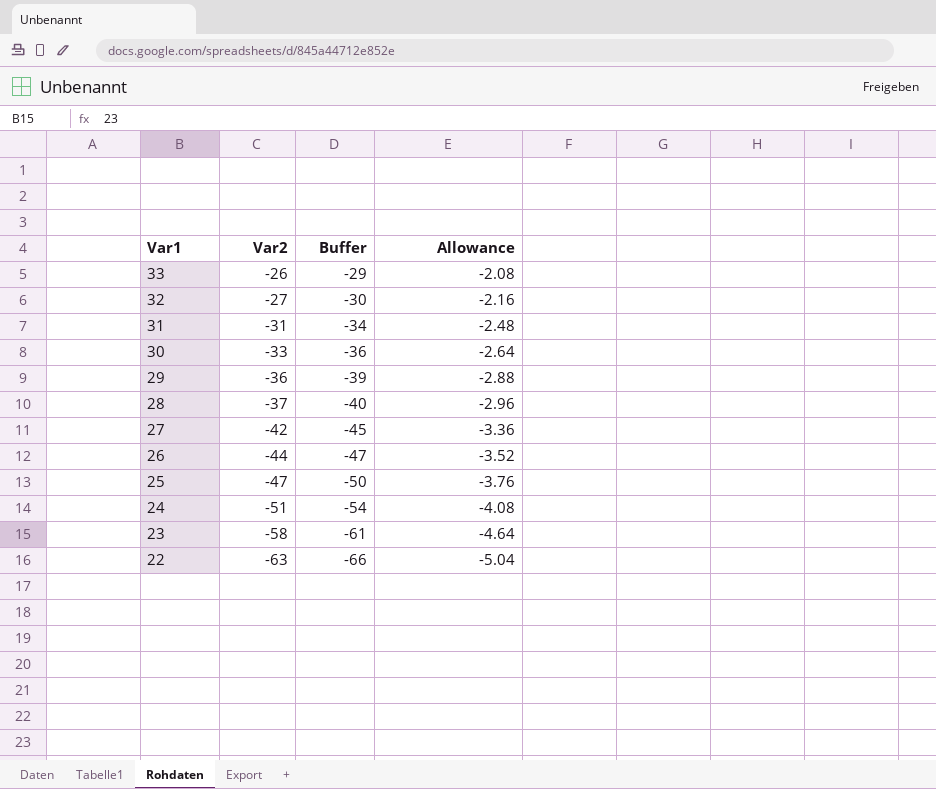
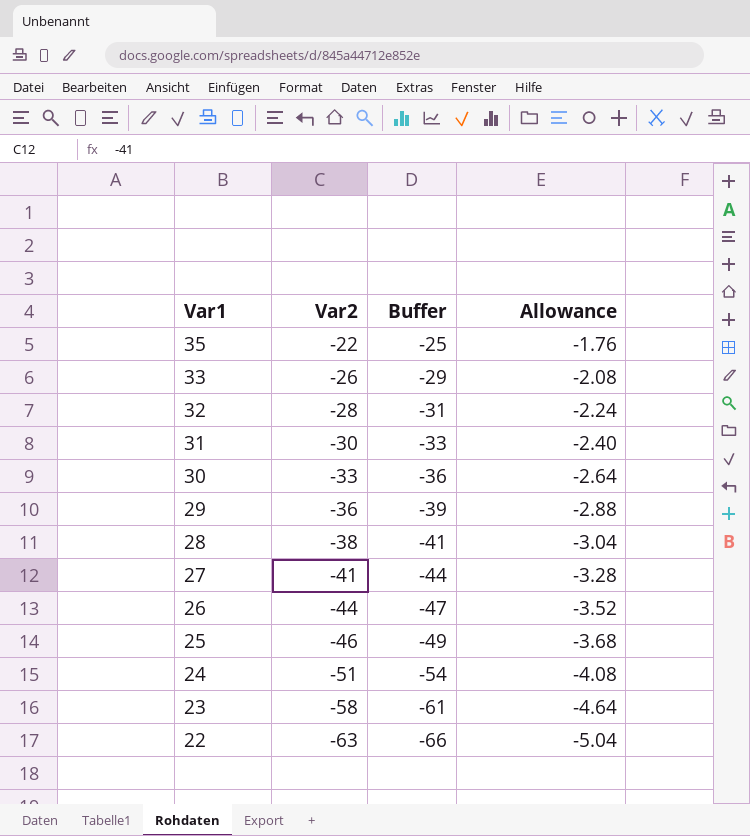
row 35: none -> -22 | -25 | -1.76
32 | Var2: -27 -> -28
32 | Buffer: -30 -> -31
32 | Allowance: -2.16 -> -2.24
31 | Var2: -31 -> -30
31 | Buffer: -34 -> -33
31 | Allowance: -2.48 -> -2.40
28 | Var2: -37 -> -38
28 | Buffer: -40 -> -41
28 | Allowance: -2.96 -> -3.04
27 | Var2: -42 -> -41
27 | Buffer: -45 -> -44
27 | Allowance: -3.36 -> -3.28
25 | Var2: -47 -> -46
25 | Buffer: -50 -> -49
25 | Allowance: -3.76 -> -3.68

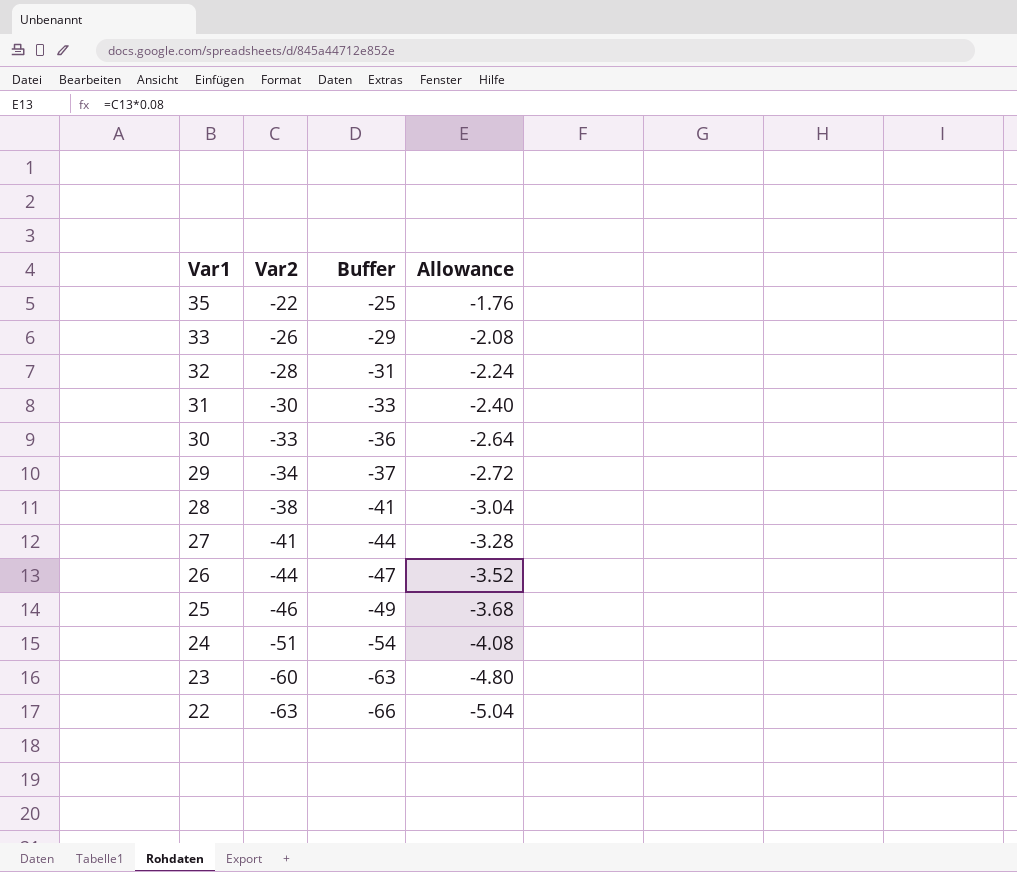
29 | Var2: -36 -> -34
29 | Buffer: -39 -> -37
29 | Allowance: -2.88 -> -2.72
23 | Var2: -58 -> -60
23 | Buffer: -61 -> -63
23 | Allowance: -4.64 -> -4.80

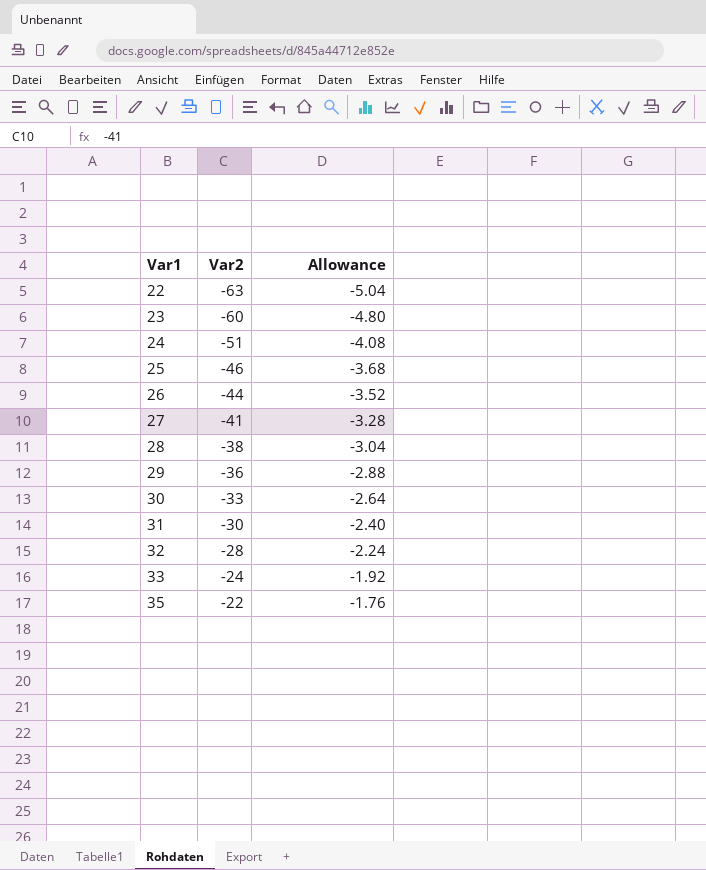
row order: Var1 descending -> Var1 ascending
column Buffer | formula: [Var2] - 3 -> none
29 | Var2: -34 -> -36
29 | Allowance: -2.72 -> -2.88
33 | Var2: -26 -> -24
33 | Allowance: -2.08 -> -1.92

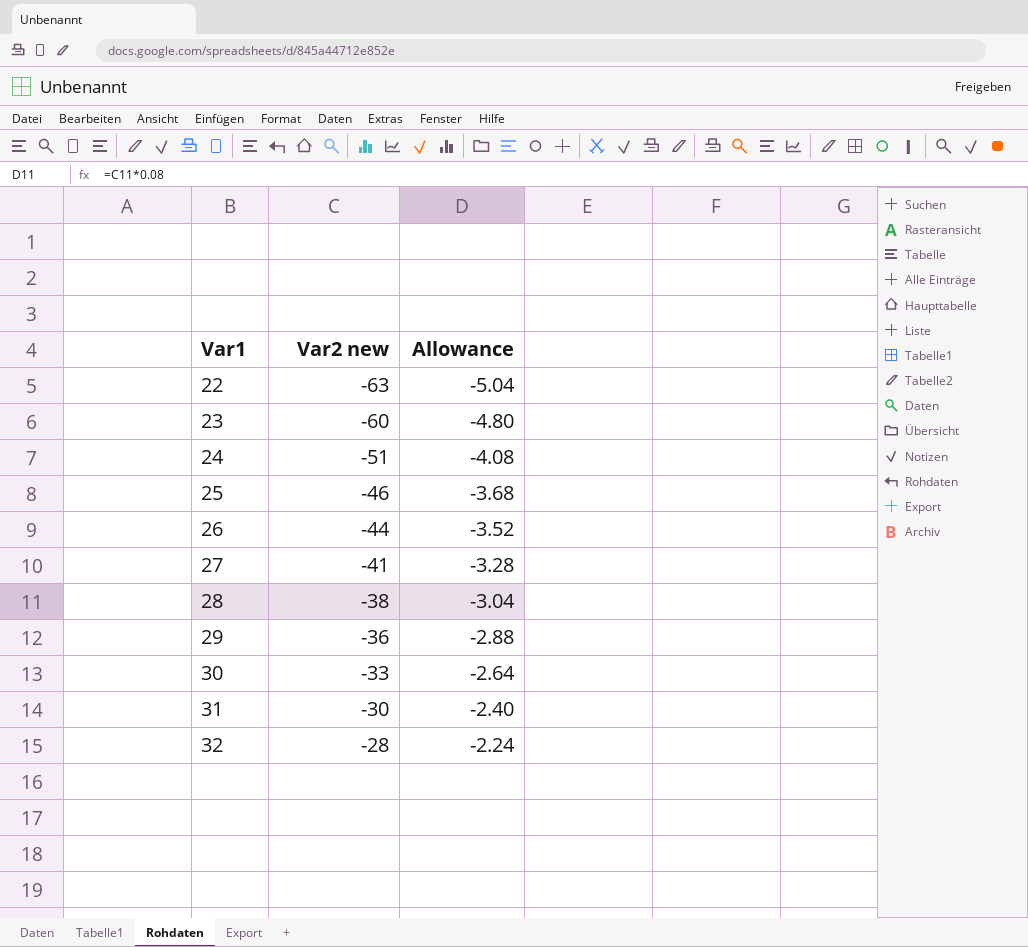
column name: Var2 -> Var2 new
row 33: -24 | -1.92 -> none
row 35: -22 | -1.76 -> none

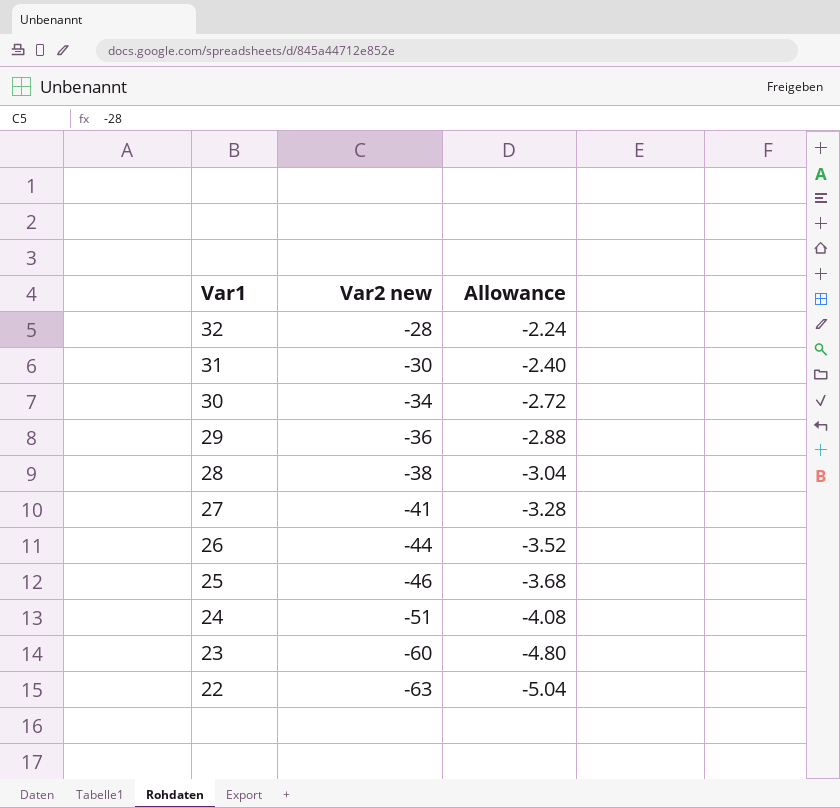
row order: Var1 ascending -> Var1 descending
30 | Var2 new: -33 -> -34
30 | Allowance: -2.64 -> -2.72

